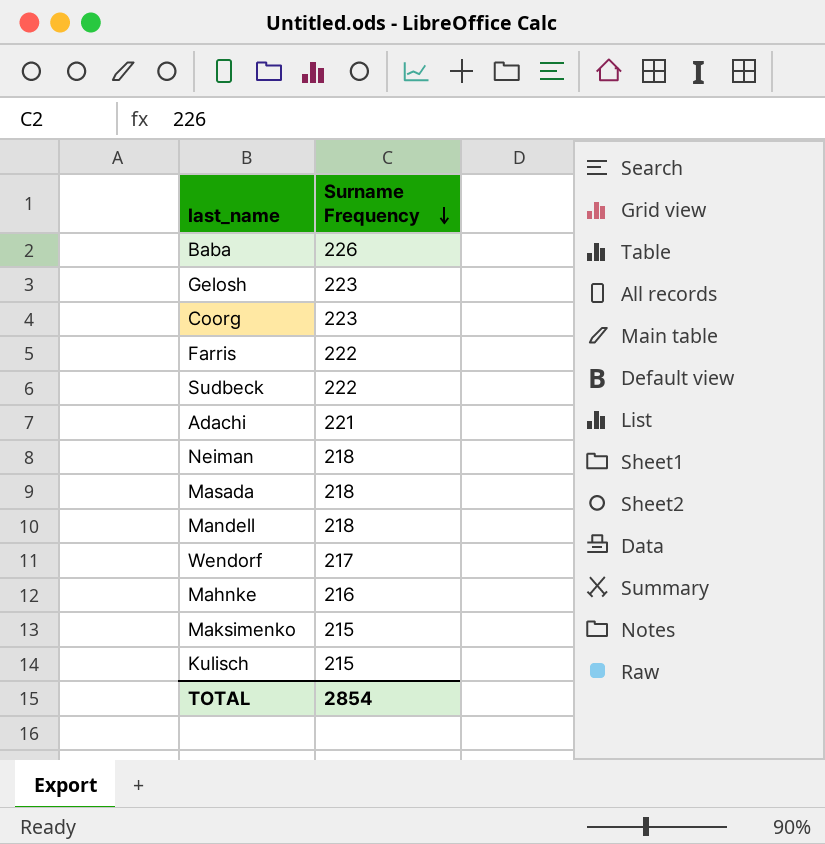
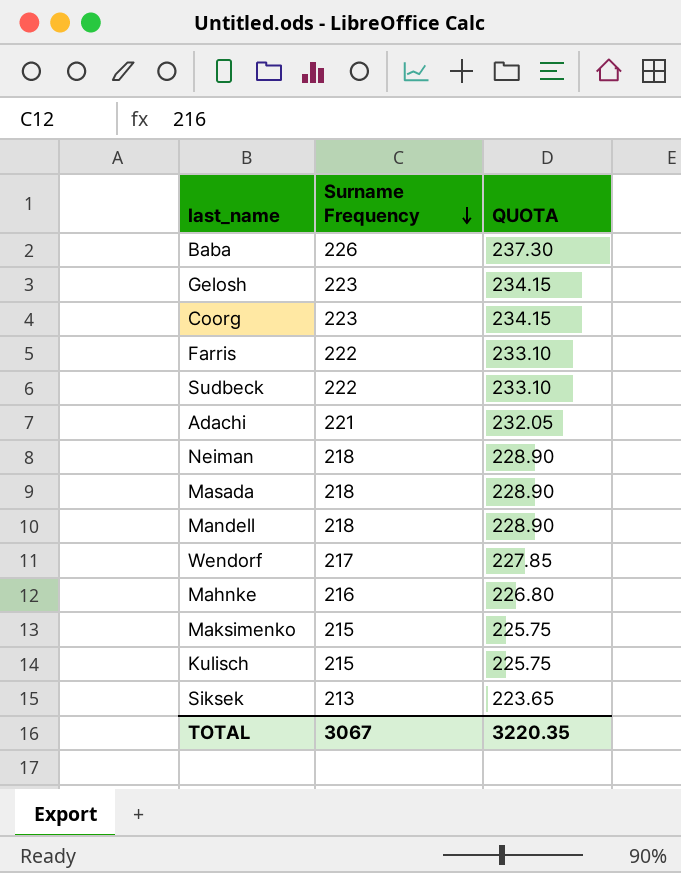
column QUOTA | formula: none -> [Surname Frequency] * 1.05
row Siksek: none -> 213 | 223.65
TOTAL | Surname Frequency: 2854 -> 3067

